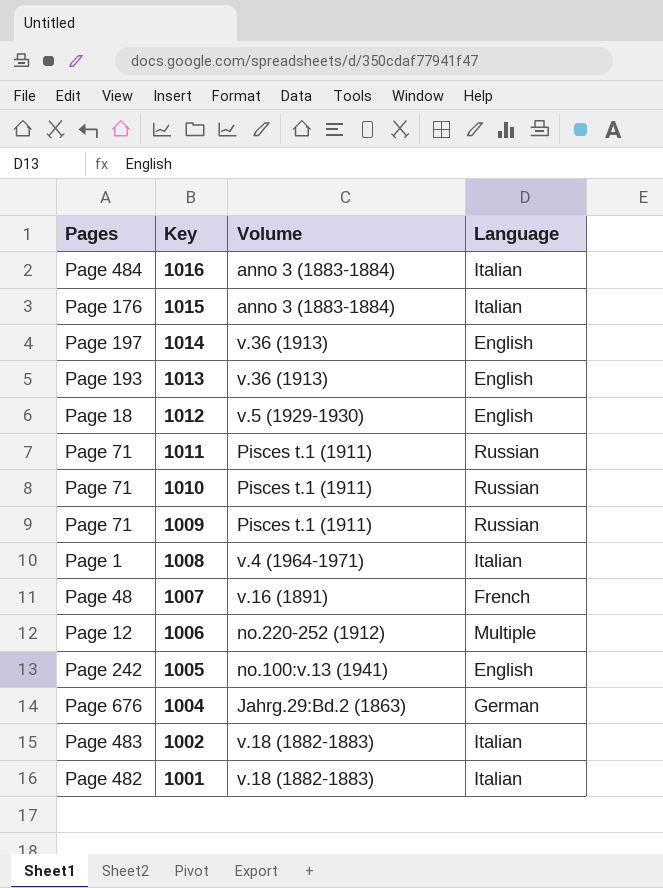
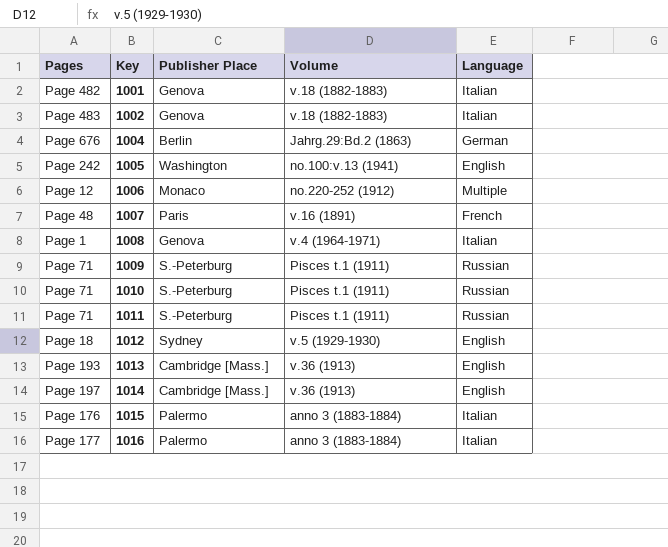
row order: Key descending -> Key ascending
column Publisher Place | position: none -> 3
1016 | Pages: Page 484 -> Page 177

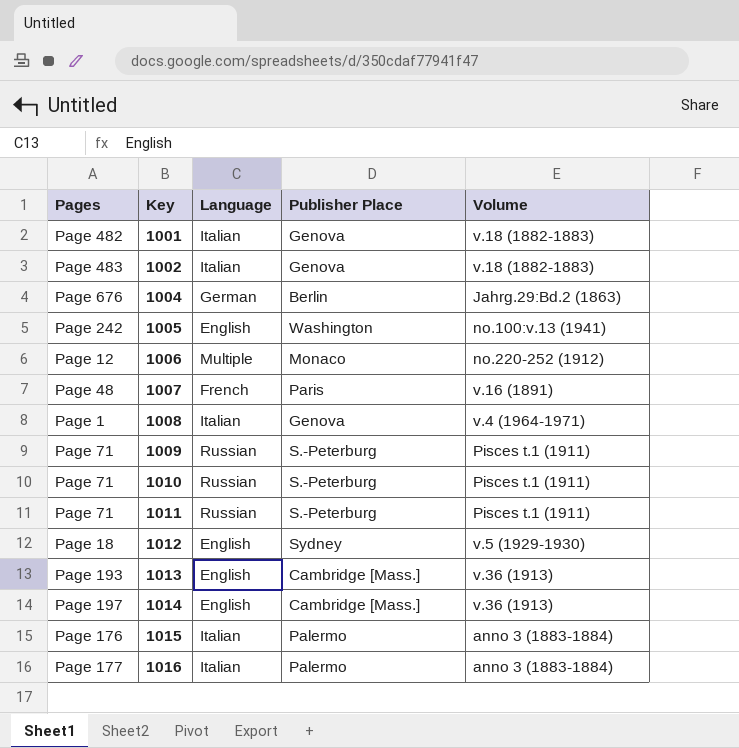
column Language | position: 5 -> 3

